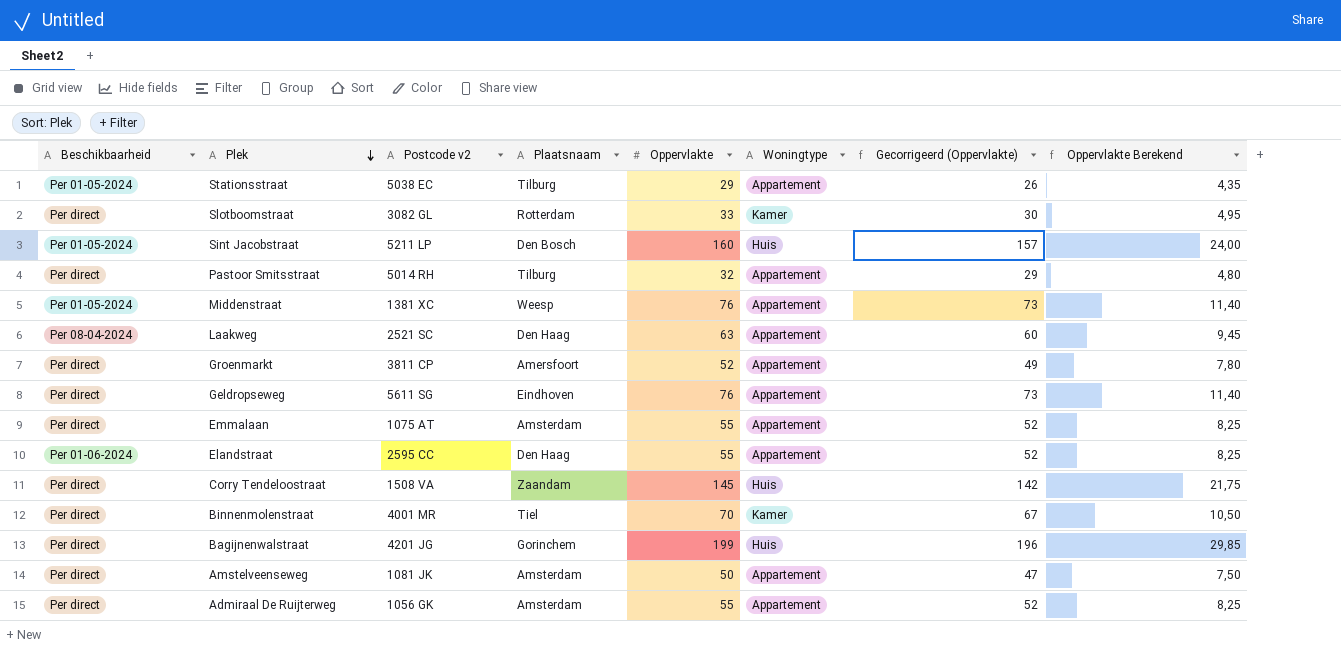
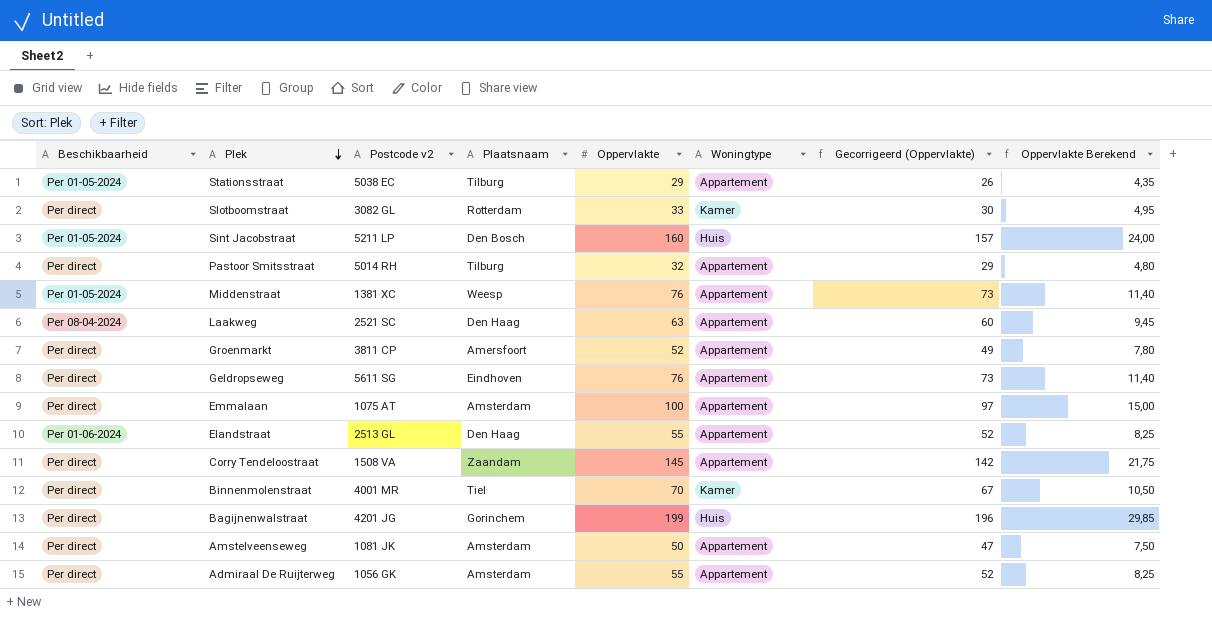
Emmalaan | Oppervlakte: 55 -> 100
Emmalaan | Gecorrigeerd (Oppervlakte): 52 -> 97
Emmalaan | Oppervlakte Berekend: 8,25 -> 15,00
Elandstraat | Postcode v2: 2595 CC -> 2513 GL
Corry Tendeloostraat | Woningtype: Huis -> Appartement

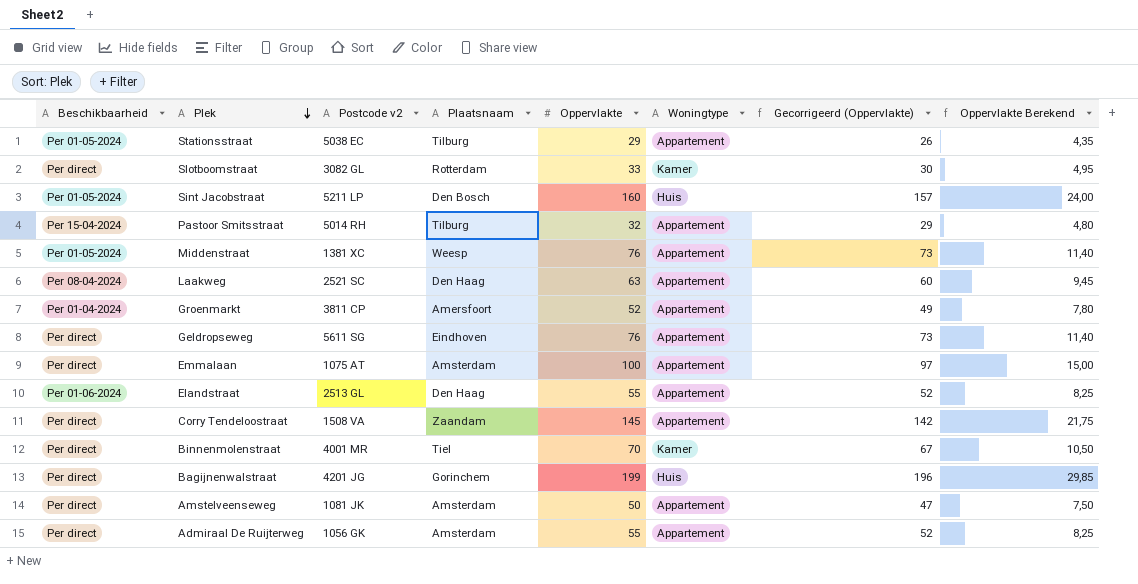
Pastoor Smitsstraat | Beschikbaarheid: Per direct -> Per 15-04-2024
Groenmarkt | Beschikbaarheid: Per direct -> Per 01-04-2024

